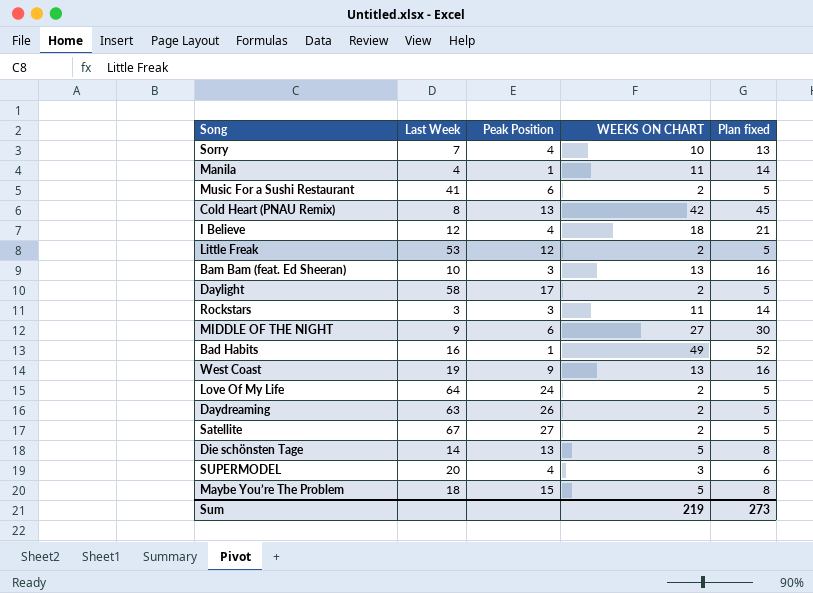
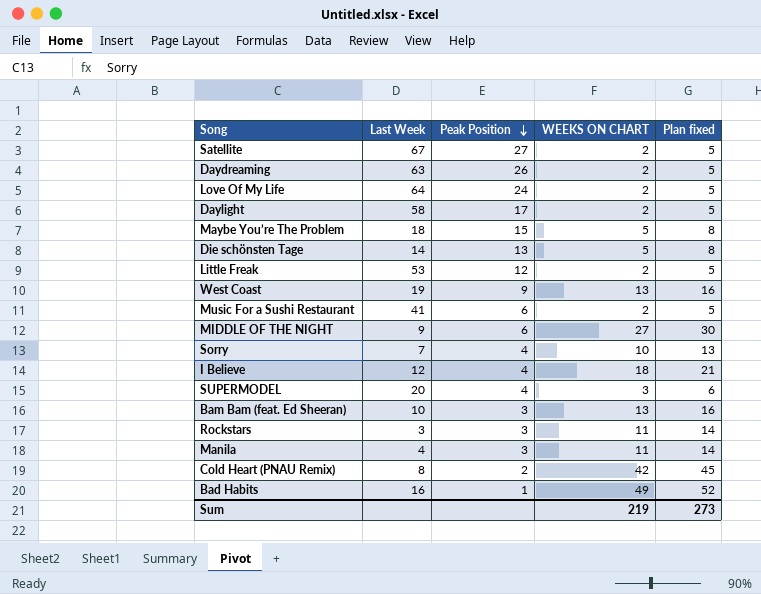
row order: none -> Peak Position descending
Manila | Peak Position: 1 -> 3
Cold Heart (PNAU Remix) | Peak Position: 13 -> 2

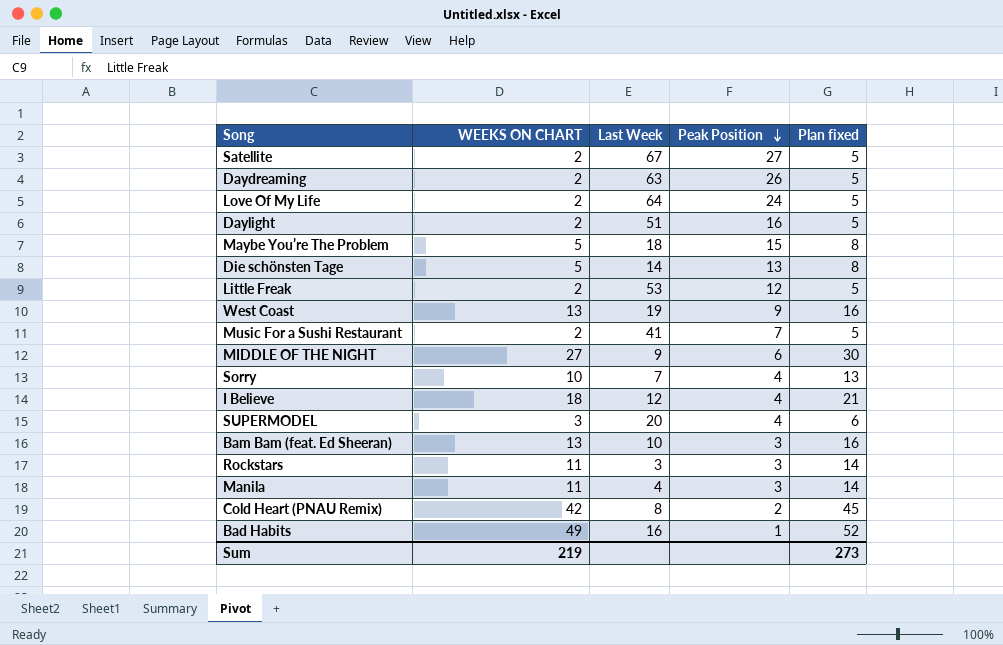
column WEEKS ON CHART | position: 4 -> 2
Daylight | Last Week: 58 -> 51
Daylight | Peak Position: 17 -> 16
Music For a Sushi Restaurant | Peak Position: 6 -> 7

